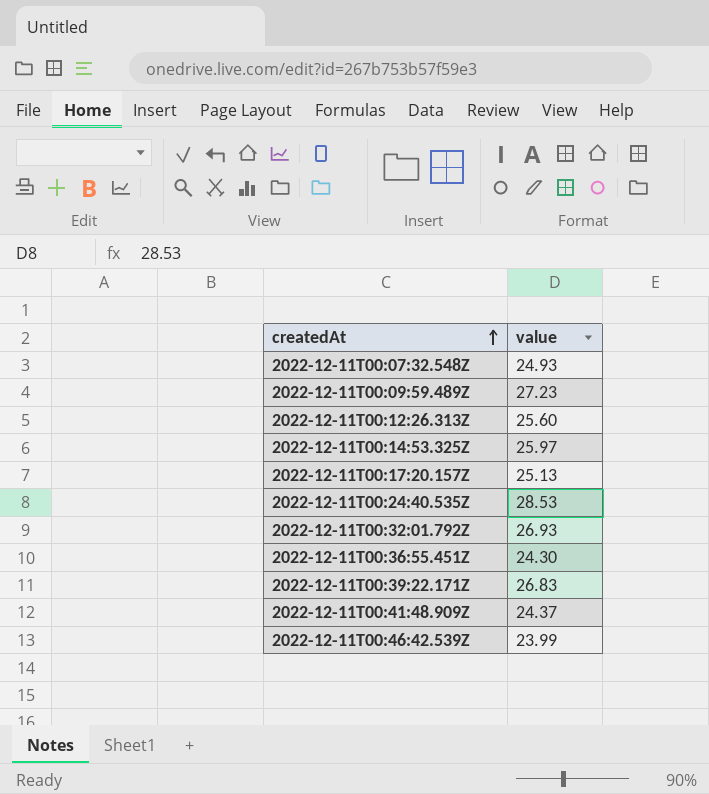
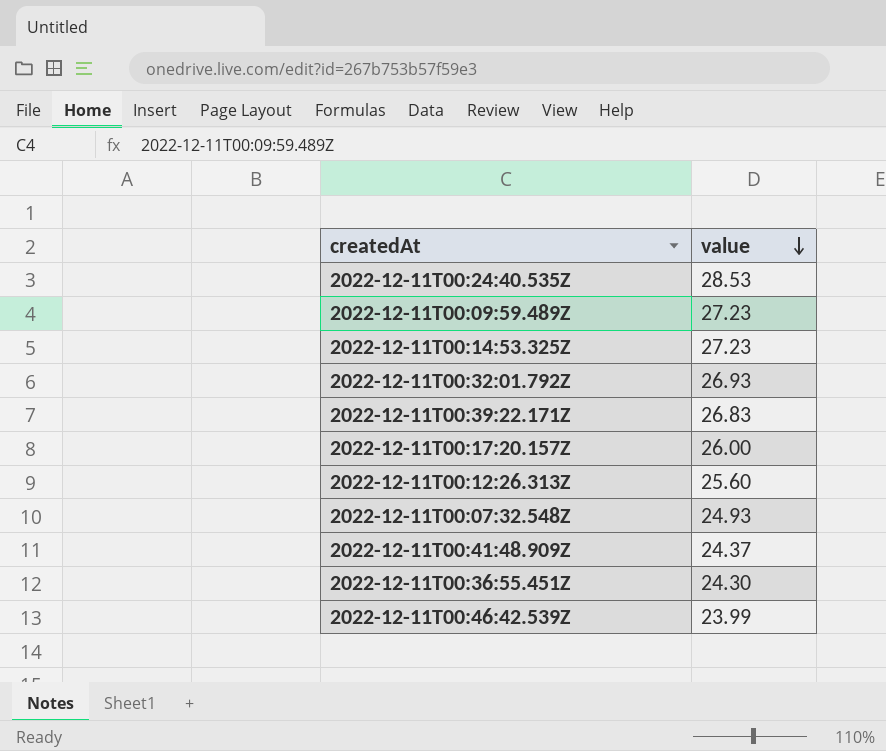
row order: createdAt ascending -> value descending
2022-12-11T00:14:53.325Z | value: 25.97 -> 27.23
2022-12-11T00:17:20.157Z | value: 25.13 -> 26.00

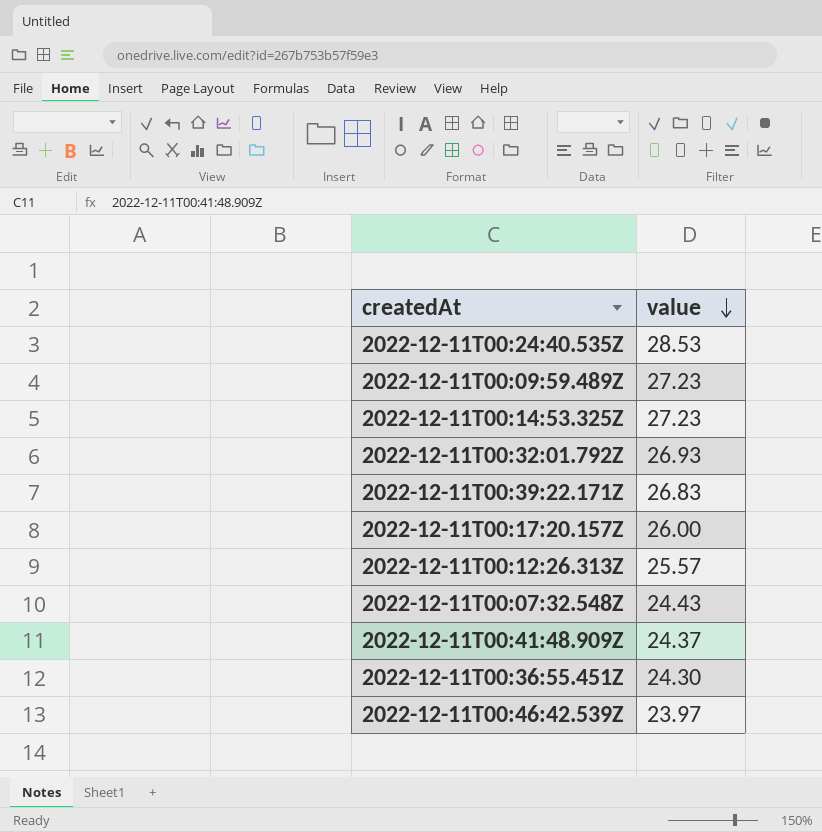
2022-12-11T00:12:26.313Z | value: 25.60 -> 25.57
2022-12-11T00:07:32.548Z | value: 24.93 -> 24.43
2022-12-11T00:46:42.539Z | value: 23.99 -> 23.97

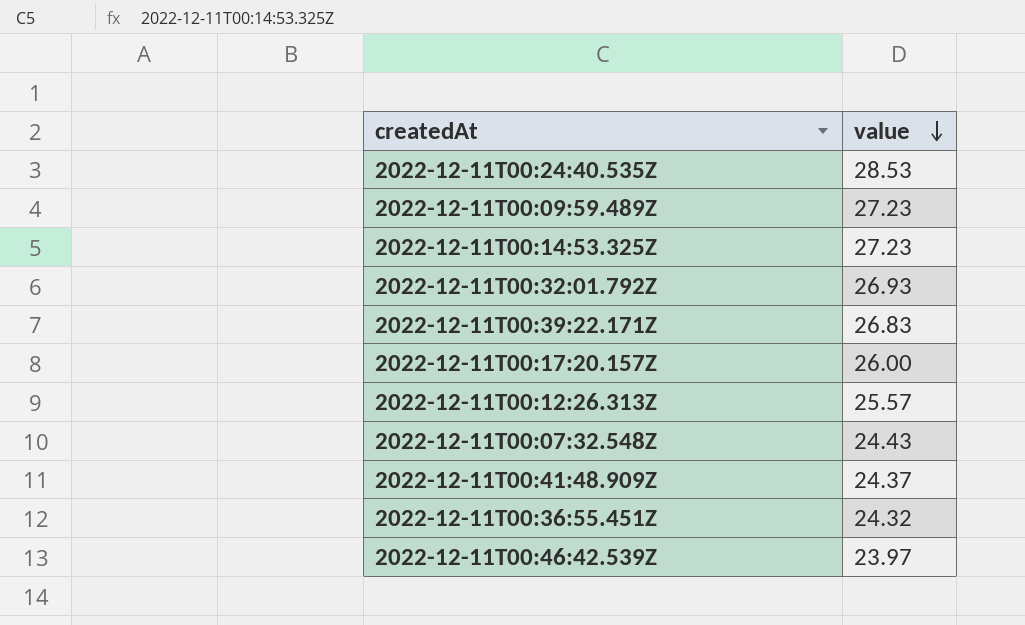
2022-12-11T00:36:55.451Z | value: 24.30 -> 24.32

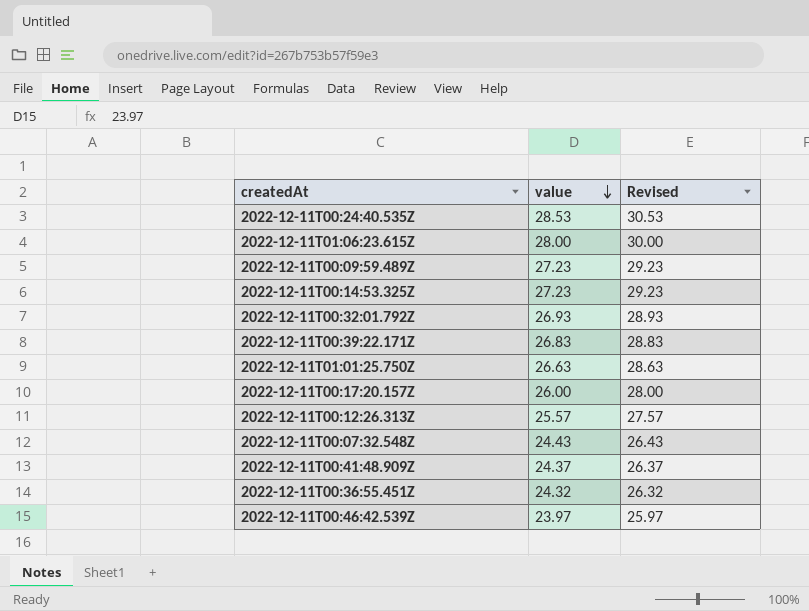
column Revised | formula: none -> [value] + 2
row 2022-12-11T01:06:23.615Z: none -> 28.00 | 30.00
row 2022-12-11T01:01:25.750Z: none -> 26.63 | 28.63

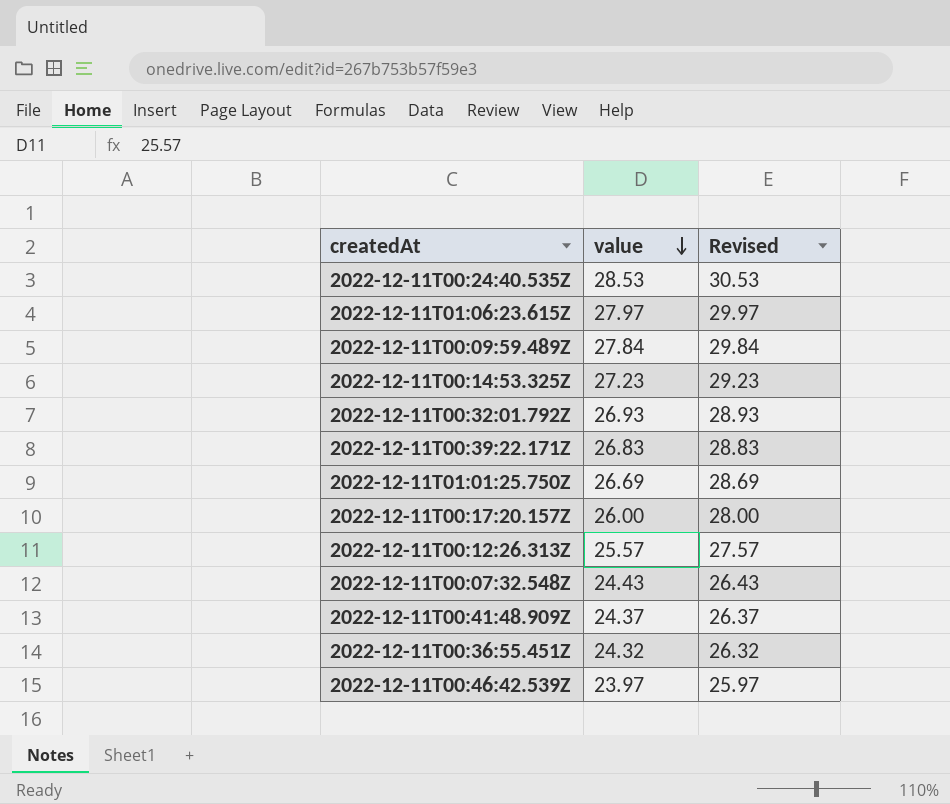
2022-12-11T01:06:23.615Z | value: 28.00 -> 27.97
2022-12-11T01:06:23.615Z | Revised: 30.00 -> 29.97
2022-12-11T00:09:59.489Z | value: 27.23 -> 27.84
2022-12-11T00:09:59.489Z | Revised: 29.23 -> 29.84
2022-12-11T01:01:25.750Z | value: 26.63 -> 26.69
2022-12-11T01:01:25.750Z | Revised: 28.63 -> 28.69

